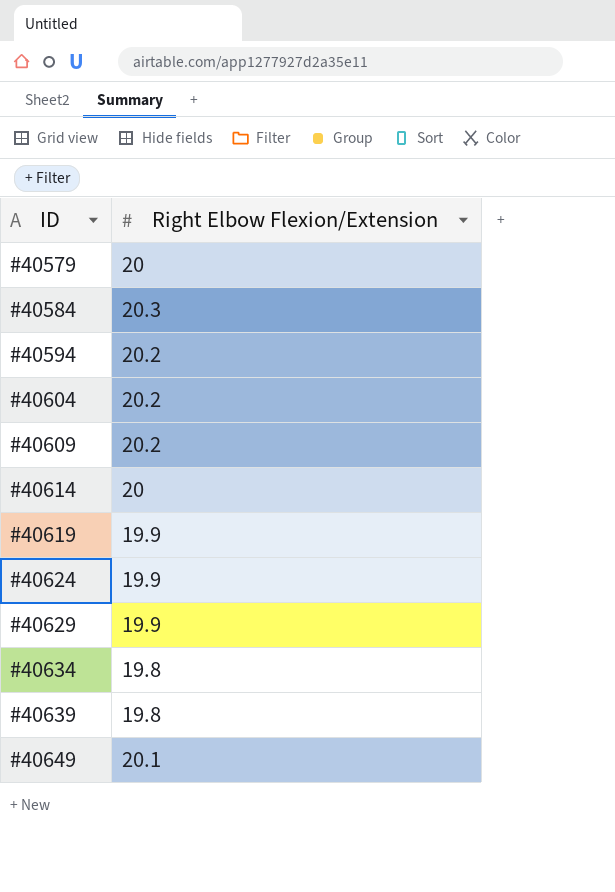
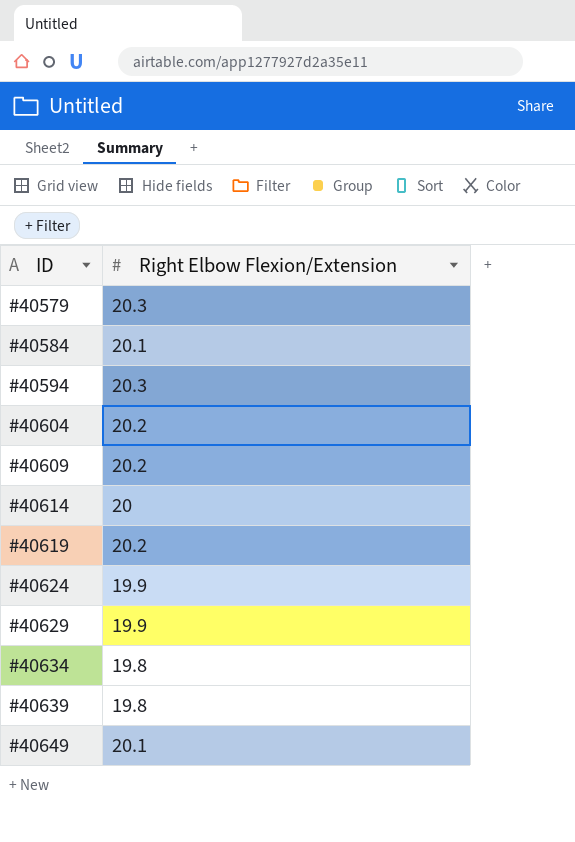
#40579 | Right Elbow Flexion/Extension: 20 -> 20.3
#40584 | Right Elbow Flexion/Extension: 20.3 -> 20.1
#40594 | Right Elbow Flexion/Extension: 20.2 -> 20.3
#40619 | Right Elbow Flexion/Extension: 19.9 -> 20.2

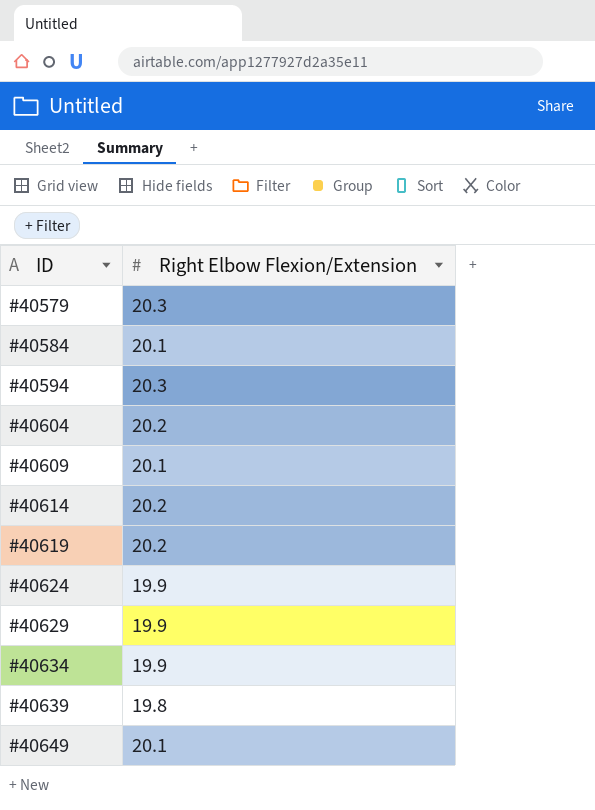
#40609 | Right Elbow Flexion/Extension: 20.2 -> 20.1
#40614 | Right Elbow Flexion/Extension: 20 -> 20.2
#40634 | Right Elbow Flexion/Extension: 19.8 -> 19.9

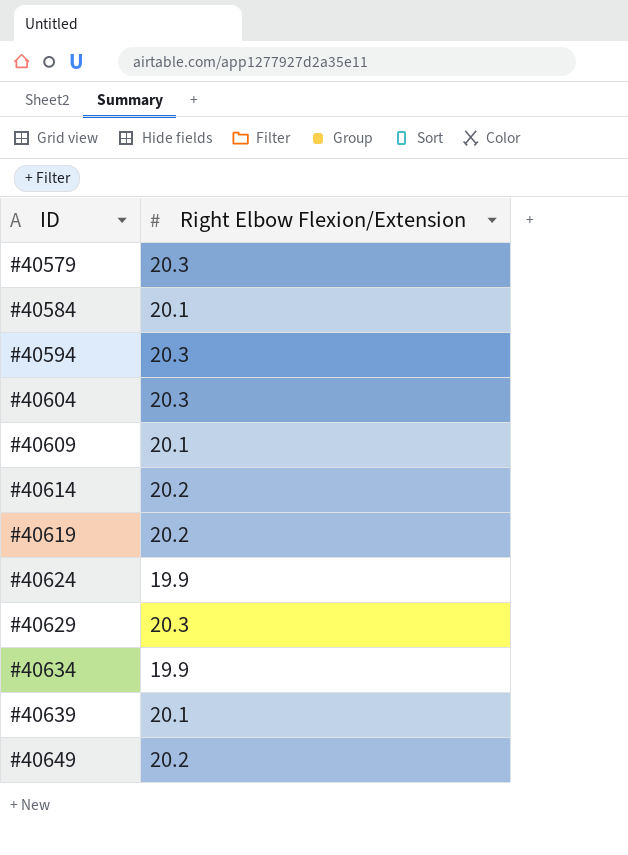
#40604 | Right Elbow Flexion/Extension: 20.2 -> 20.3
#40629 | Right Elbow Flexion/Extension: 19.9 -> 20.3
#40639 | Right Elbow Flexion/Extension: 19.8 -> 20.1
#40649 | Right Elbow Flexion/Extension: 20.1 -> 20.2

